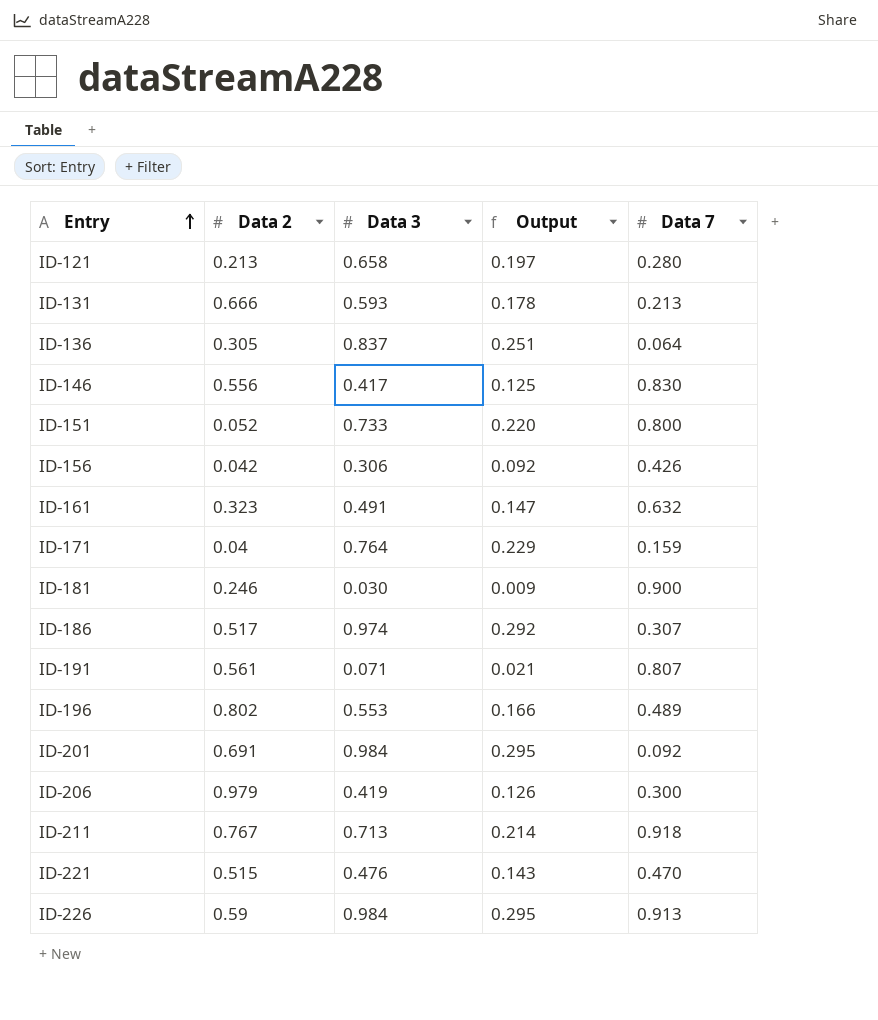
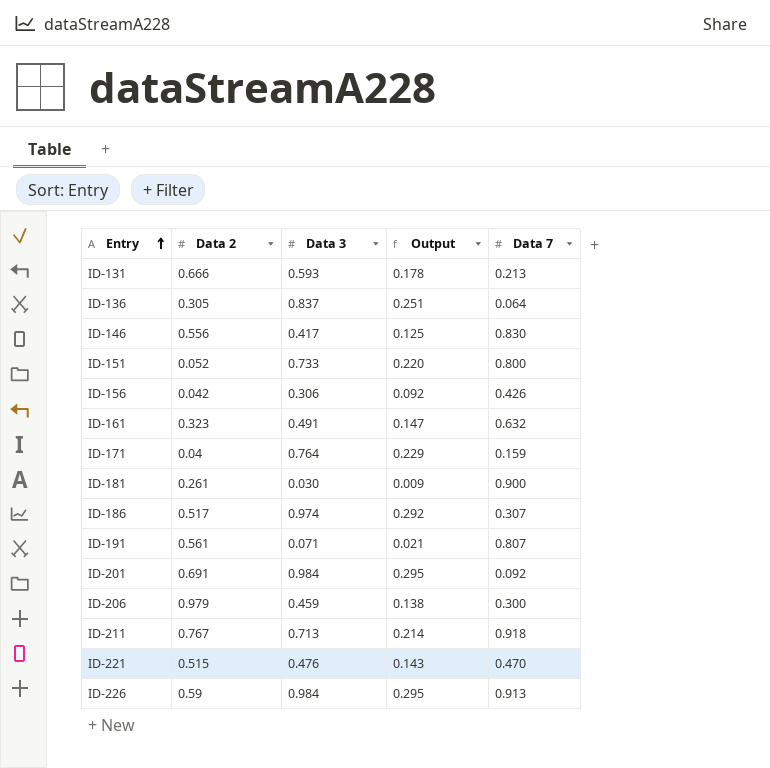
row ID-121: 0.213 | 0.658 | 0.197 | 0.280 -> none
row ID-196: 0.802 | 0.553 | 0.166 | 0.489 -> none
ID-181 | Data 2: 0.246 -> 0.261
ID-206 | Data 3: 0.419 -> 0.459
ID-206 | Output: 0.126 -> 0.138

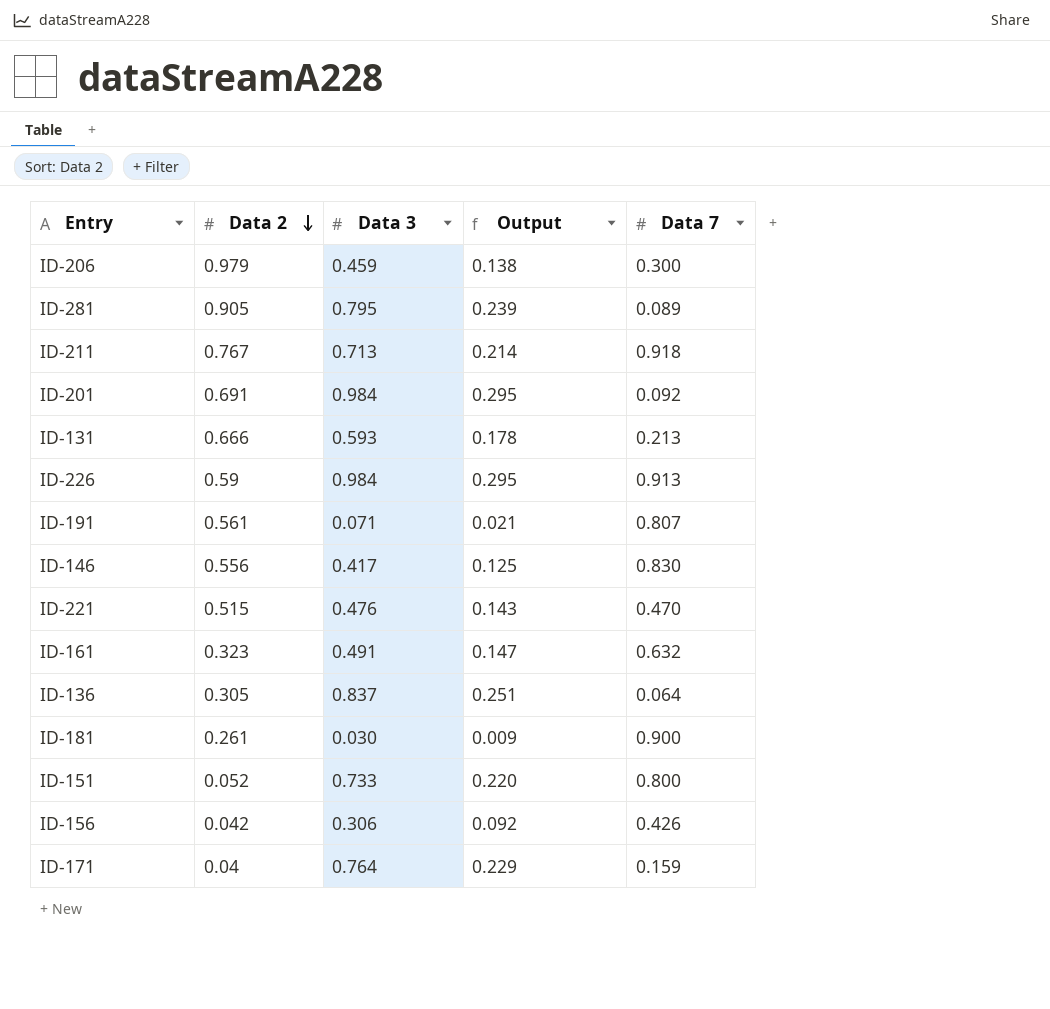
row order: Entry ascending -> Data 2 descending
row ID-186: 0.517 | 0.974 | 0.292 | 0.307 -> none
row ID-281: none -> 0.905 | 0.795 | 0.239 | 0.089

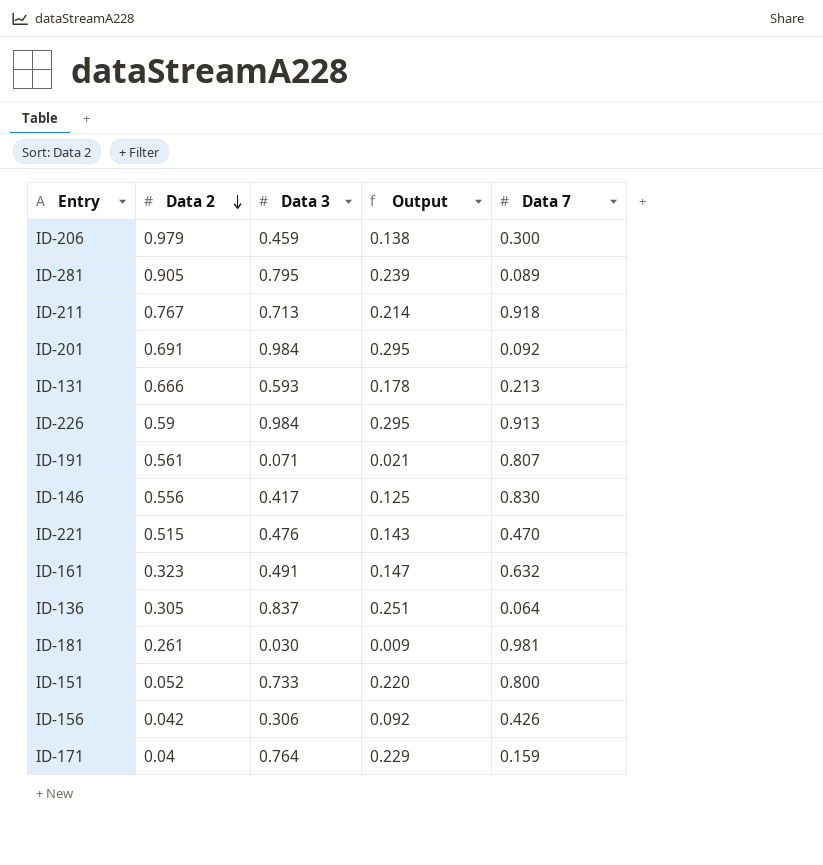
ID-181 | Data 7: 0.900 -> 0.981

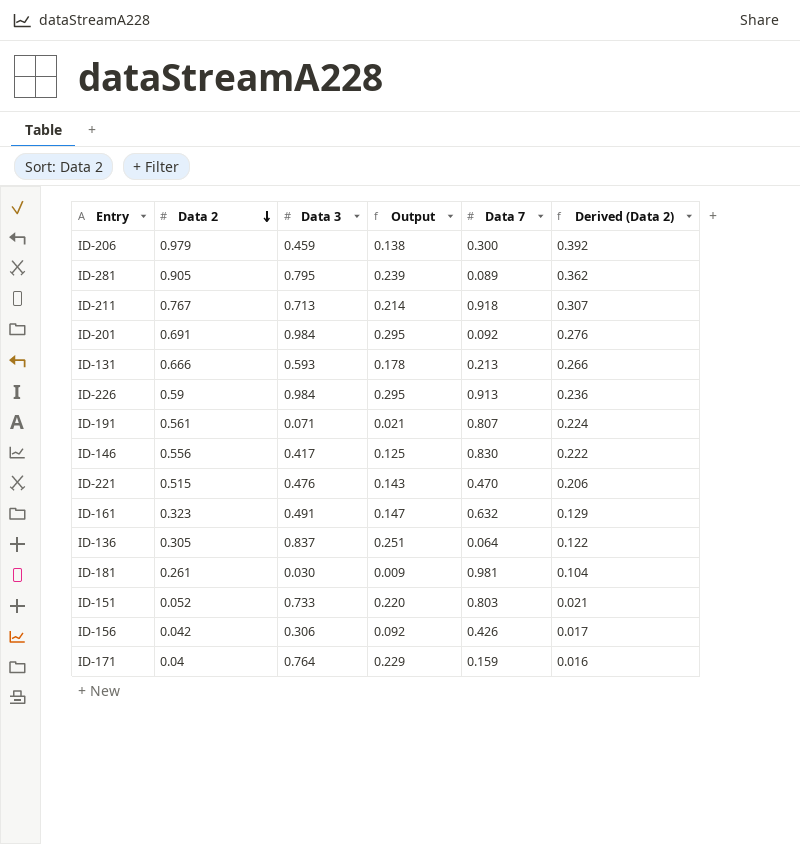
column Derived (Data 2) | formula: none -> [Data 2] * 0.4
ID-151 | Data 7: 0.800 -> 0.803

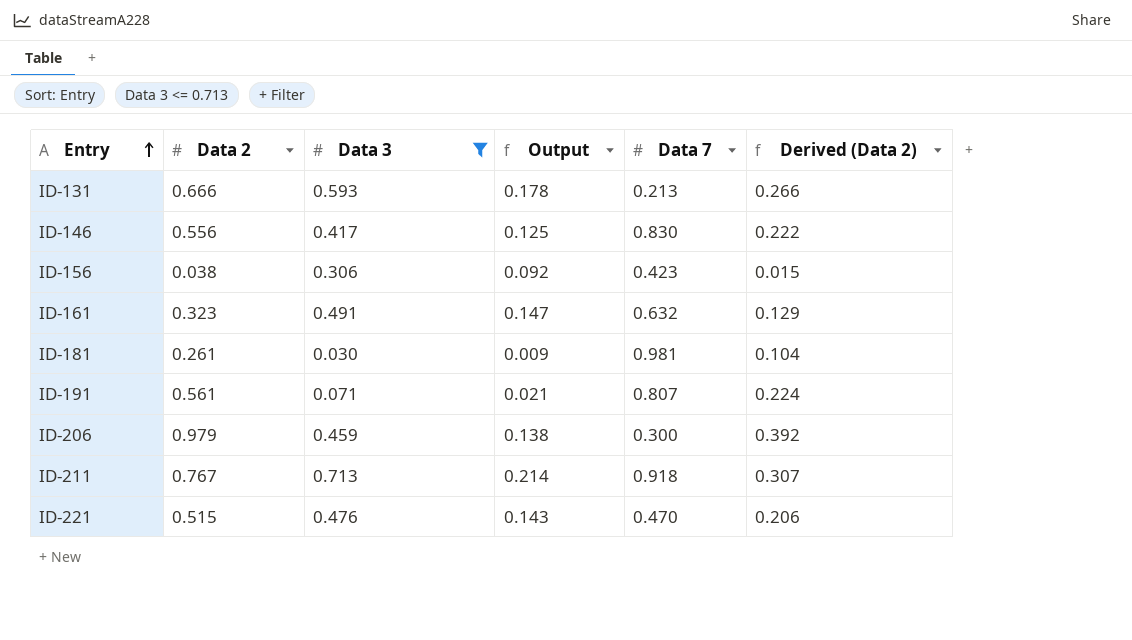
filter: none -> Data 3 <= 0.713
row order: Data 2 descending -> Entry ascending
ID-156 | Data 2: 0.042 -> 0.038
ID-156 | Data 7: 0.426 -> 0.423
ID-156 | Derived (Data 2): 0.017 -> 0.015

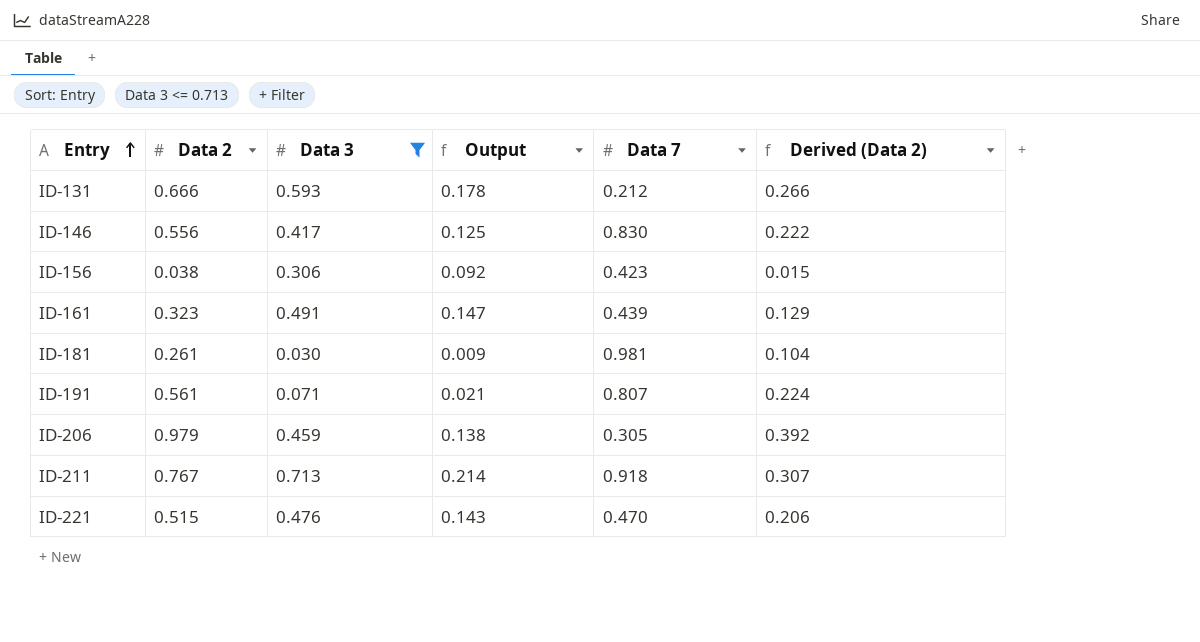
ID-131 | Data 7: 0.213 -> 0.212
ID-161 | Data 7: 0.632 -> 0.439
ID-206 | Data 7: 0.300 -> 0.305

